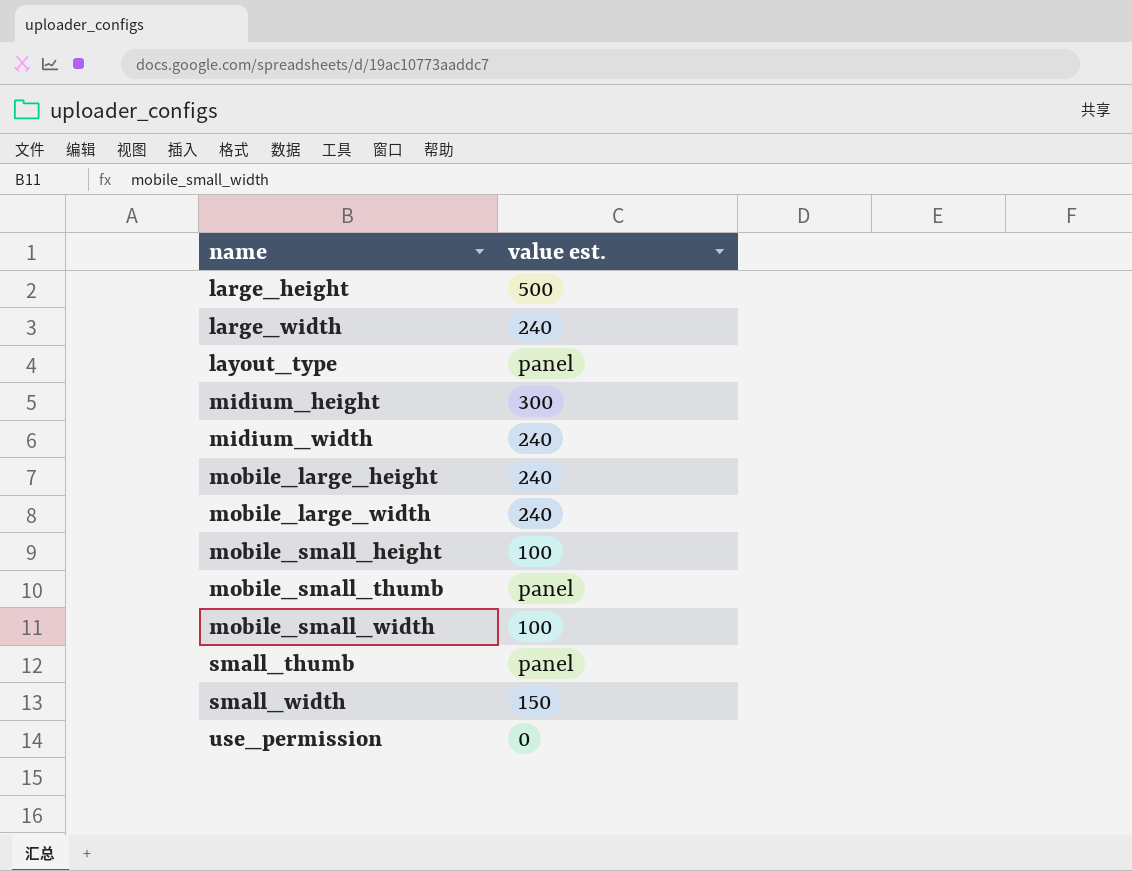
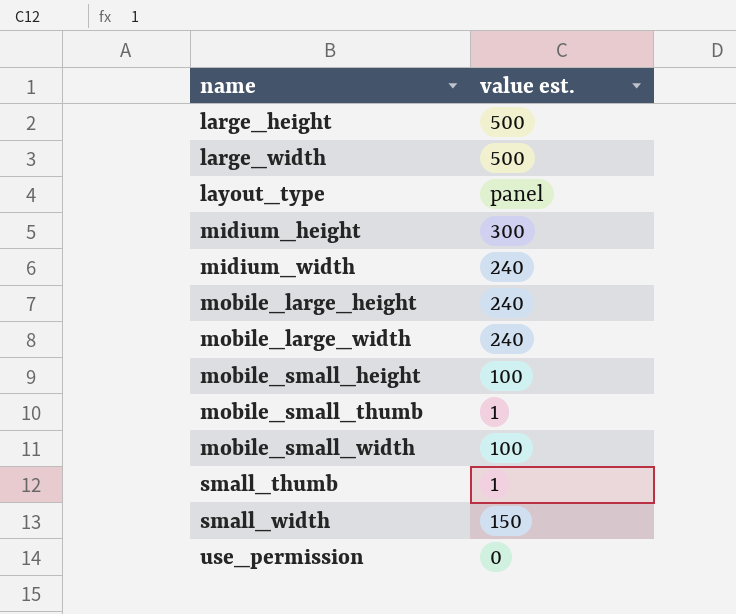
large_width | value est.: 240 -> 500
mobile_small_thumb | value est.: panel -> 1
small_thumb | value est.: panel -> 1

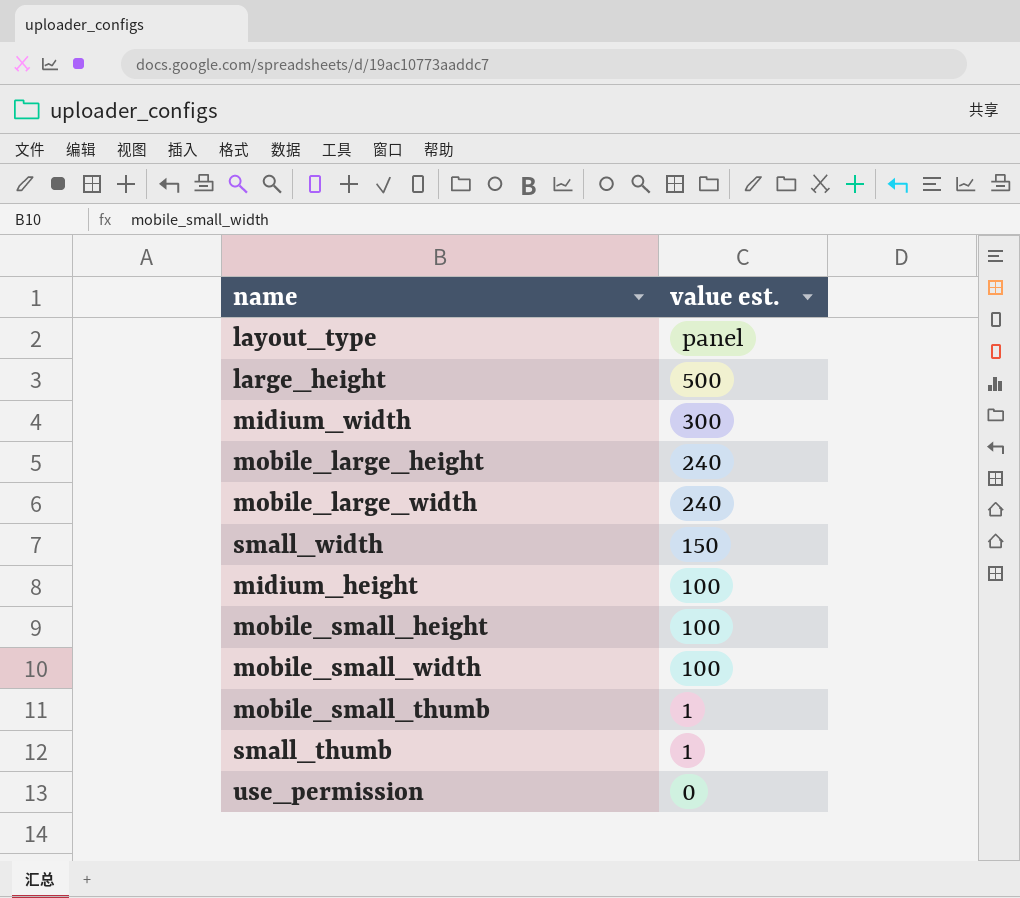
row order: name ascending -> value est. descending
row large_width: 500 -> none
midium_width | value est.: 240 -> 300
midium_height | value est.: 300 -> 100

